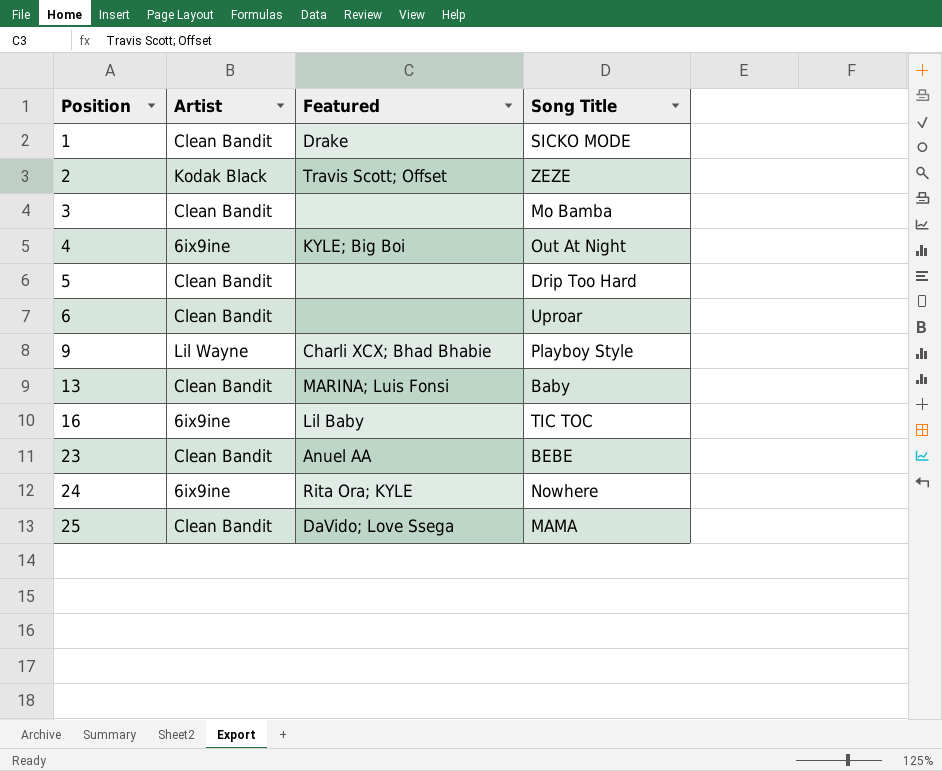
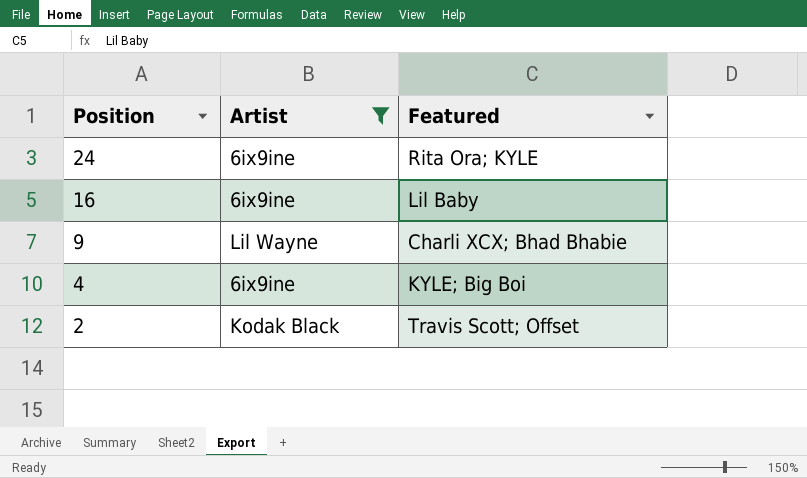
filter: none -> Artist != Clean Bandit
row order: Position ascending -> Position descending
column Song Title | position: 4 -> none

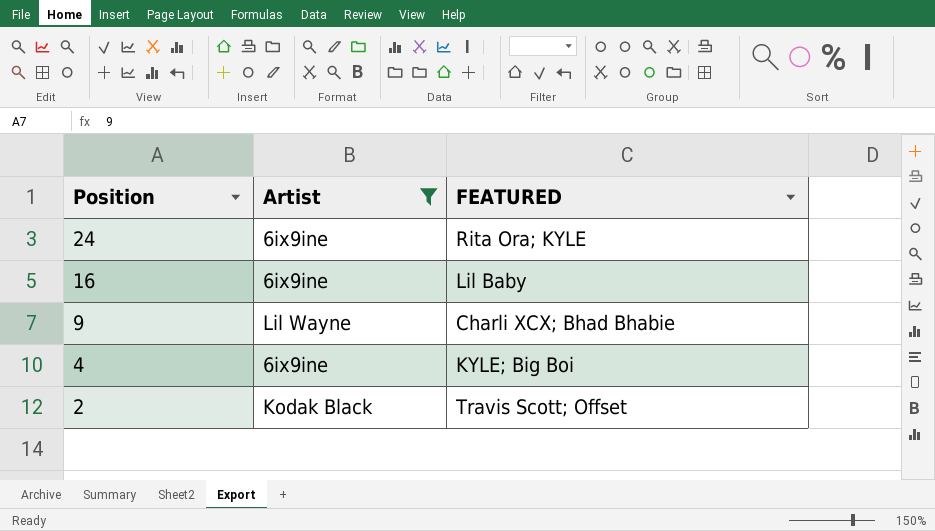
column name: Featured -> FEATURED

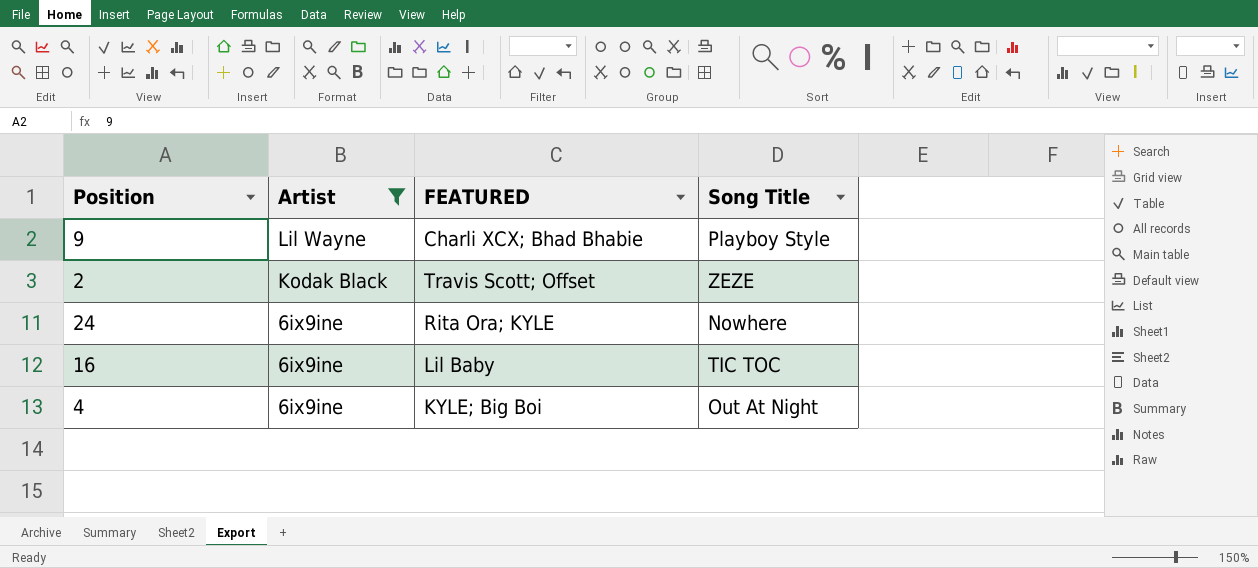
row order: Position descending -> Artist descending
column Song Title | position: none -> 4

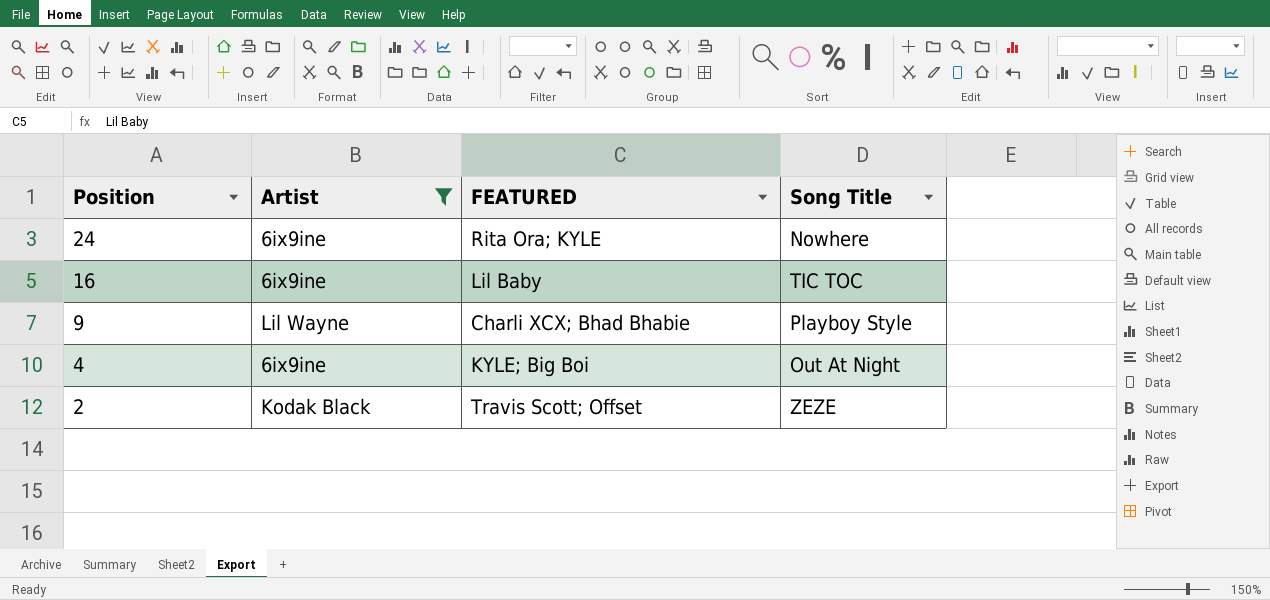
row order: Artist descending -> Position descending

